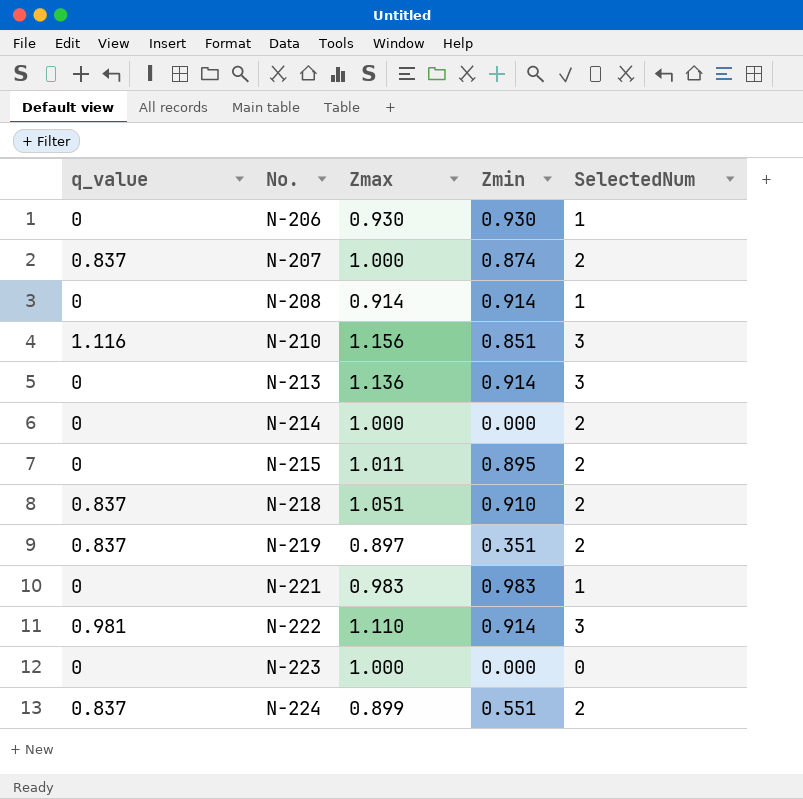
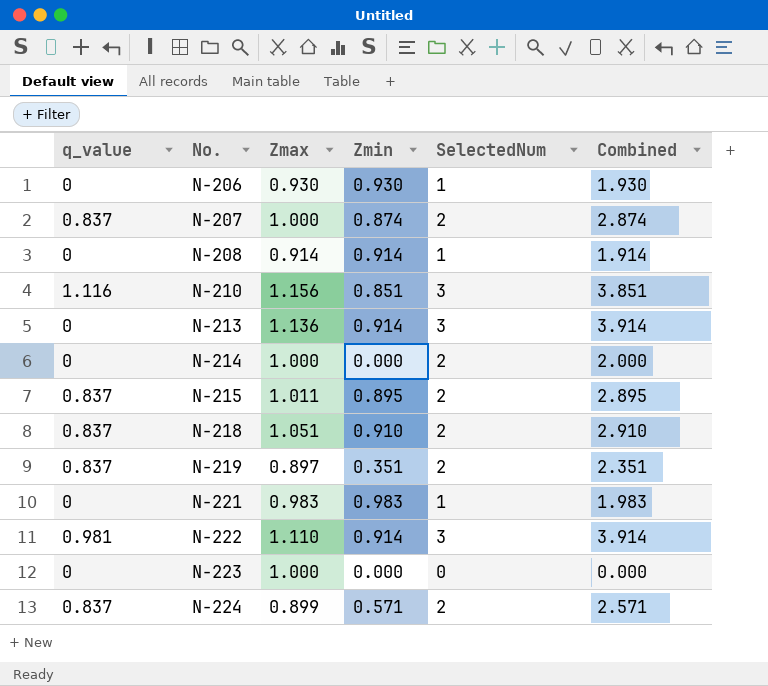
column Combined | formula: none -> [Zmin] + [SelectedNum]
N-215 | q_value: 0 -> 0.837
N-224 | Zmin: 0.551 -> 0.571

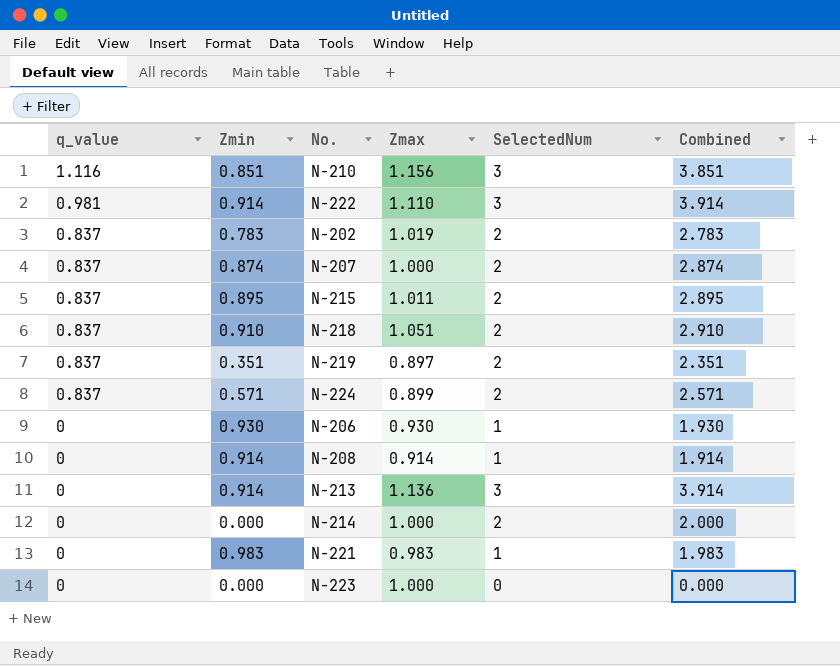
row order: No. ascending -> q_value descending
column Zmin | position: 4 -> 2
row N-202: none -> 0.837 | 0.783 | 1.019 | 2 | 2.783

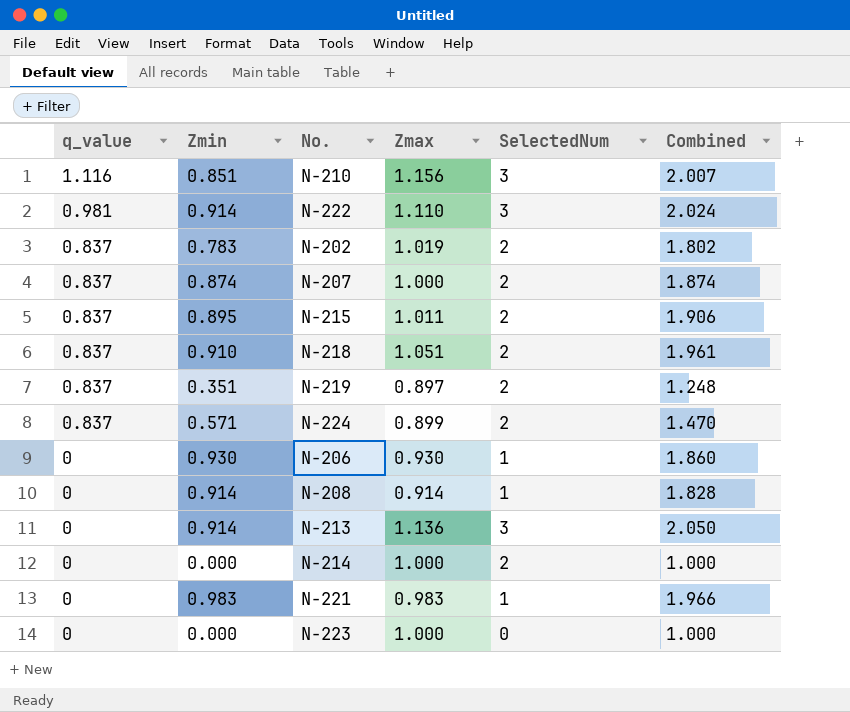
column Combined | formula: [Zmin] + [SelectedNum] -> [Zmin] + [Zmax]

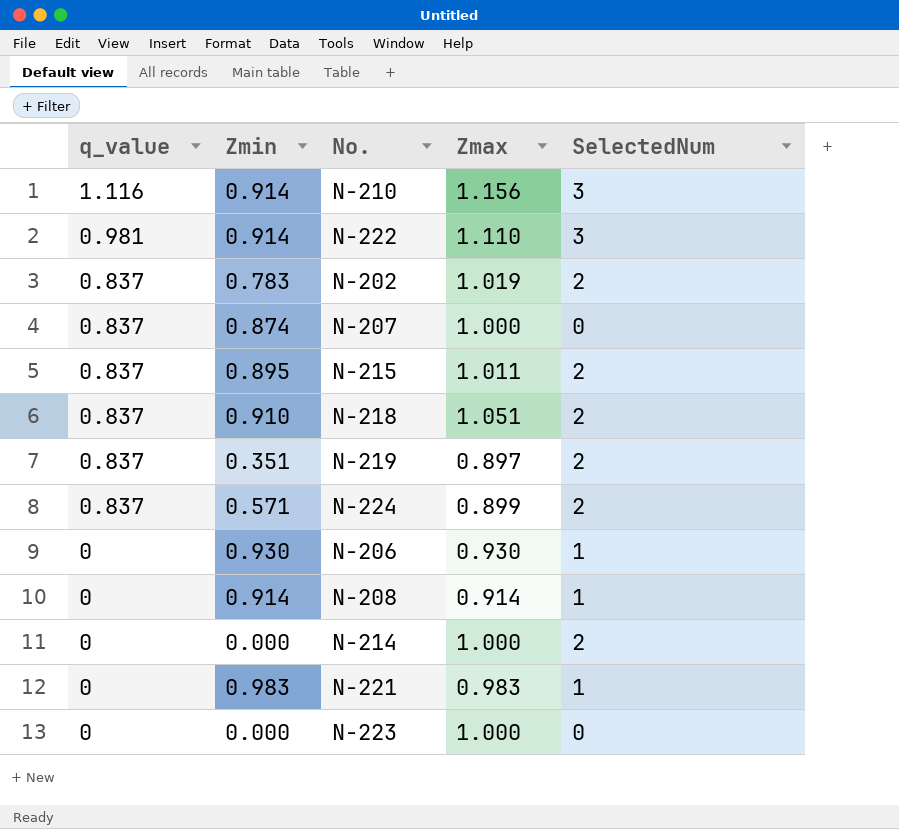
column Combined | formula: [Zmin] + [Zmax] -> none
row N-213: 0 | 0.914 | 1.136 | 3 | 2.050 -> none
N-210 | Zmin: 0.851 -> 0.914
N-207 | SelectedNum: 2 -> 0

